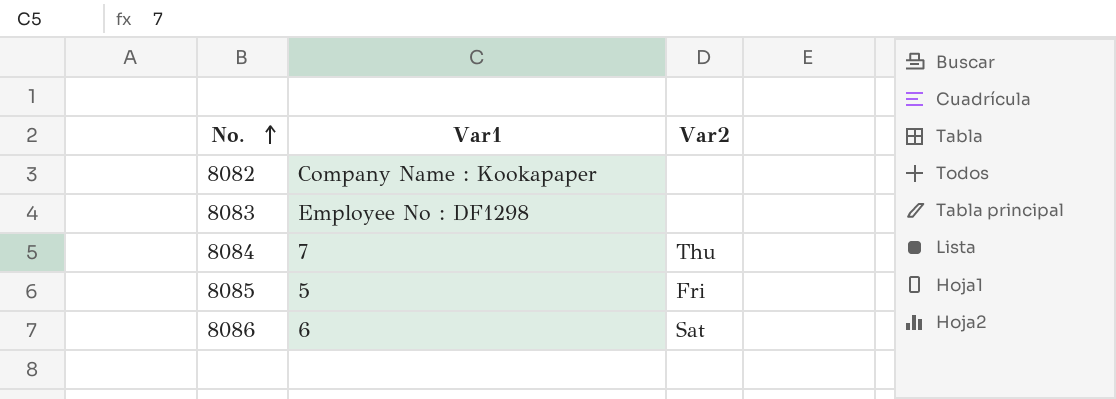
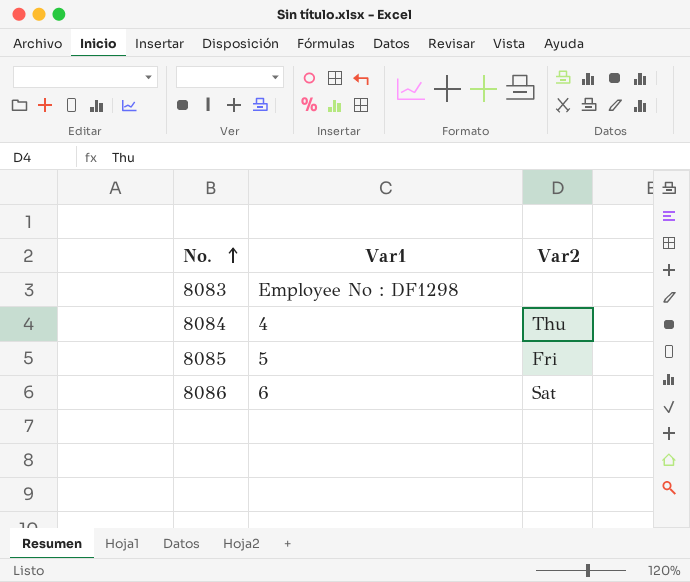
row 8082: Company Name : Kookapaper | none -> none
8084 | Var1: 7 -> 4

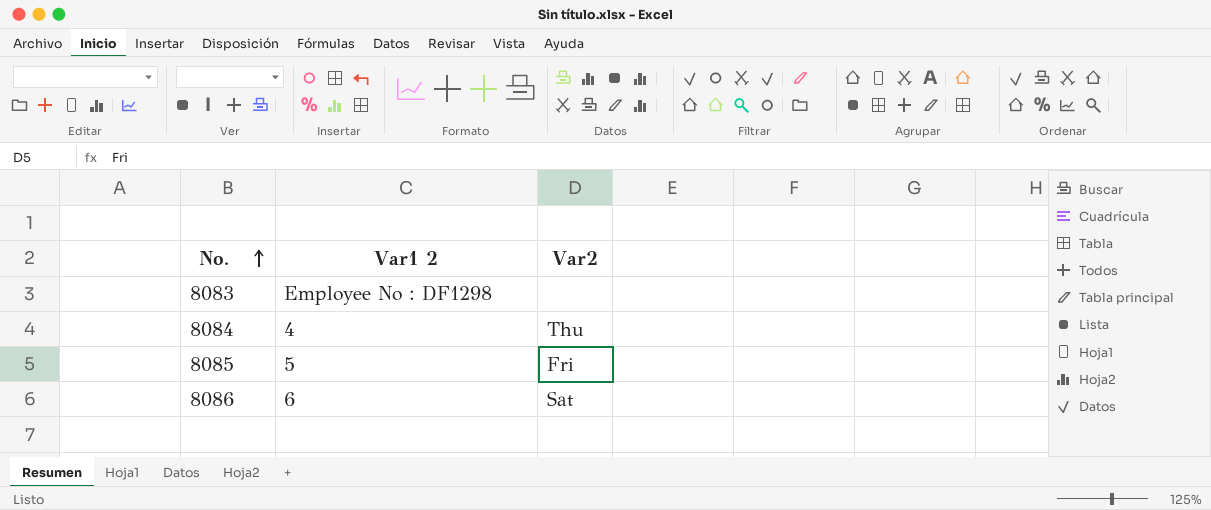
column name: Var1 -> Var1 2

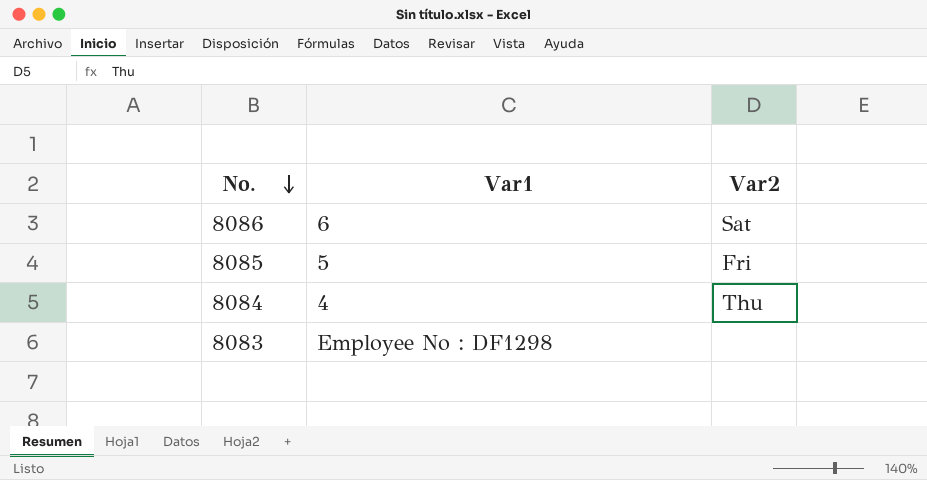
row order: No. ascending -> No. descending
column name: Var1 2 -> Var1

